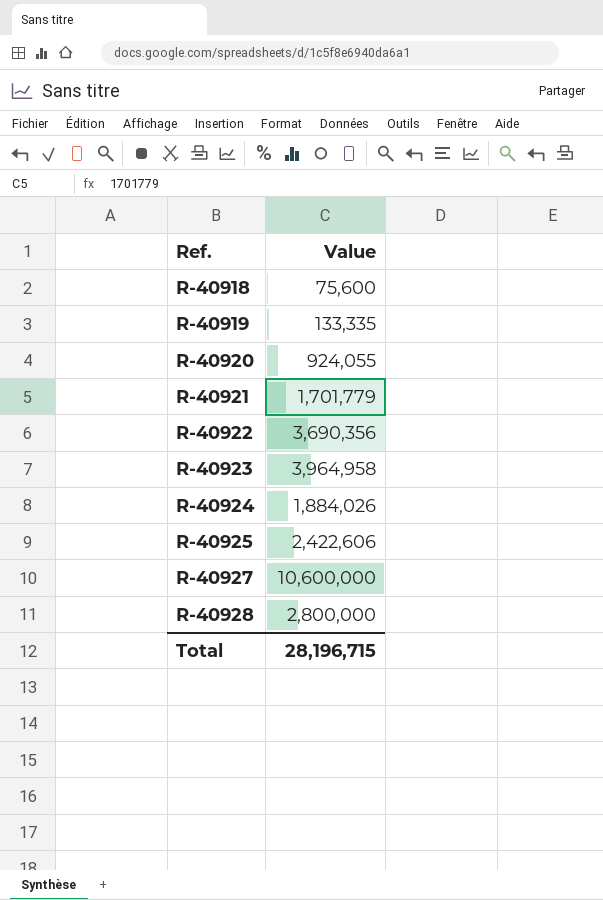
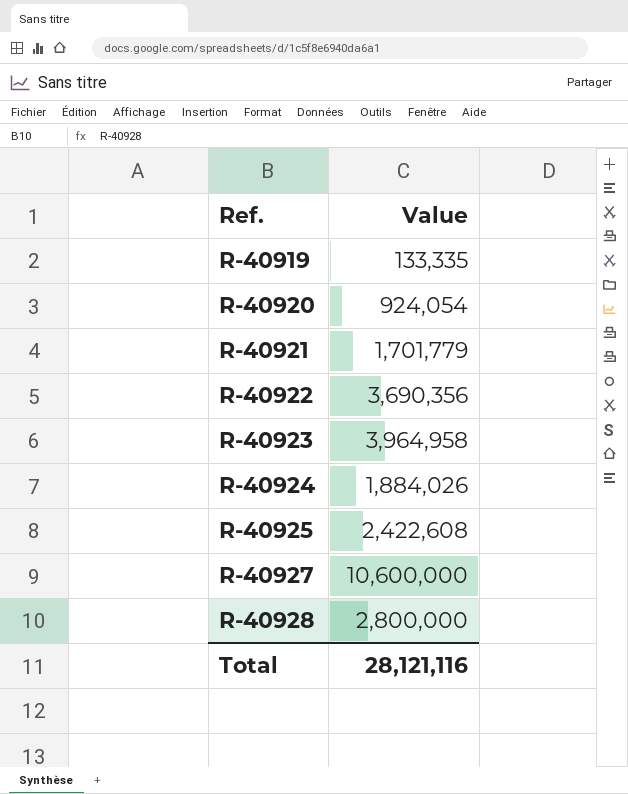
row R-40918: 75,600 -> none
R-40920 | Value: 924,055 -> 924,054
R-40925 | Value: 2,422,606 -> 2,422,608
Total | Value: 28,196,715 -> 28,121,116

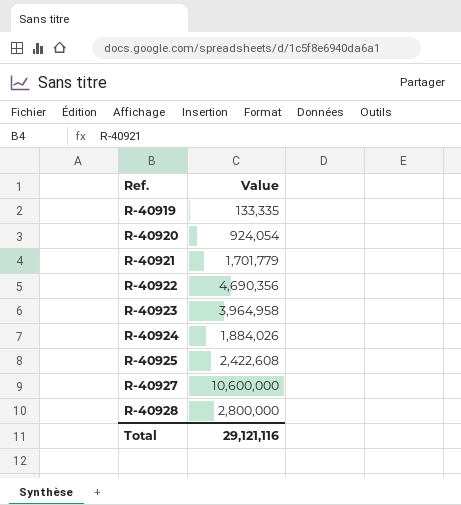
R-40922 | Value: 3,690,356 -> 4,690,356
Total | Value: 28,121,116 -> 29,121,116

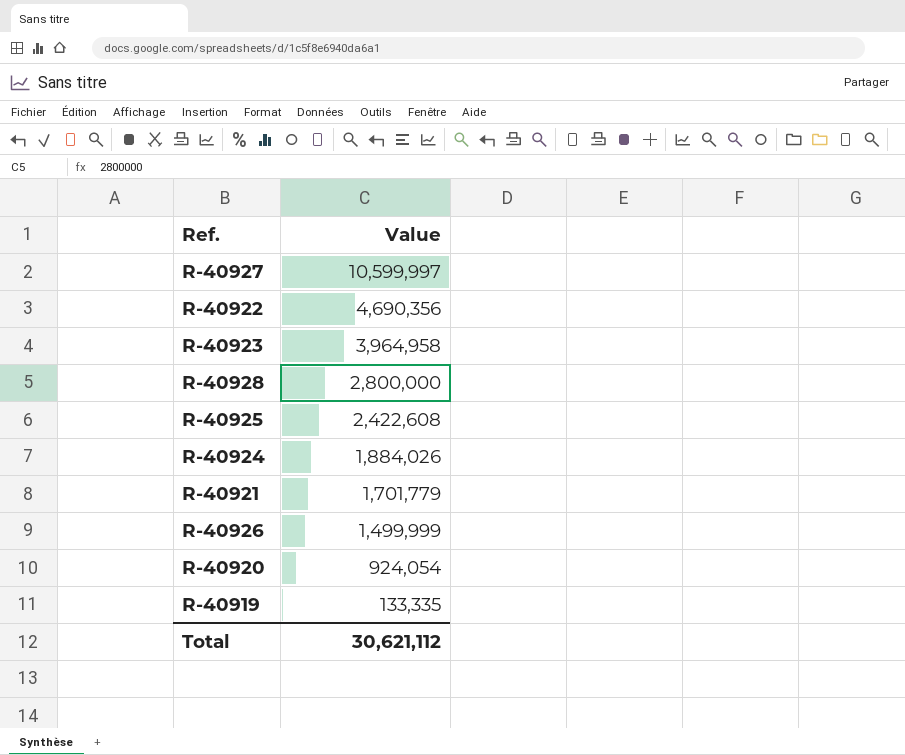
row order: Ref. ascending -> Value descending
R-40927 | Value: 10,600,000 -> 10,599,997
row R-40926: none -> 1,499,999
Total | Value: 29,121,116 -> 30,621,112

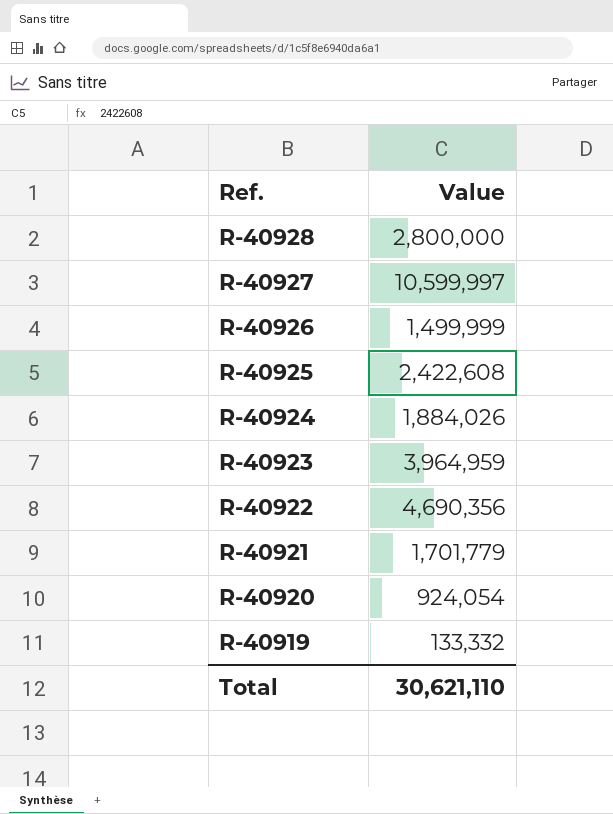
row order: Value descending -> Ref. descending
R-40923 | Value: 3,964,958 -> 3,964,959
R-40919 | Value: 133,335 -> 133,332
Total | Value: 30,621,112 -> 30,621,110

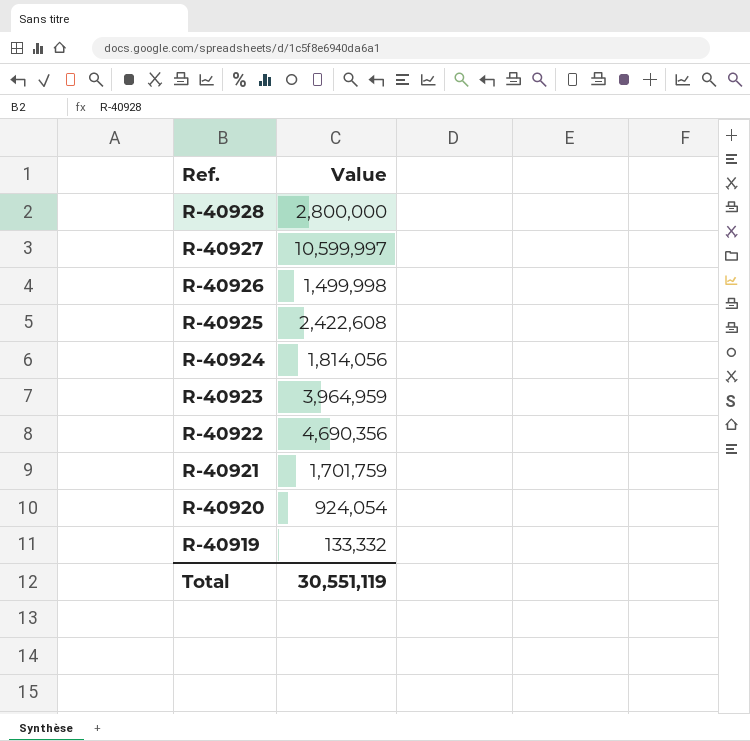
R-40926 | Value: 1,499,999 -> 1,499,998
R-40924 | Value: 1,884,026 -> 1,814,056
R-40921 | Value: 1,701,779 -> 1,701,759
Total | Value: 30,621,110 -> 30,551,119

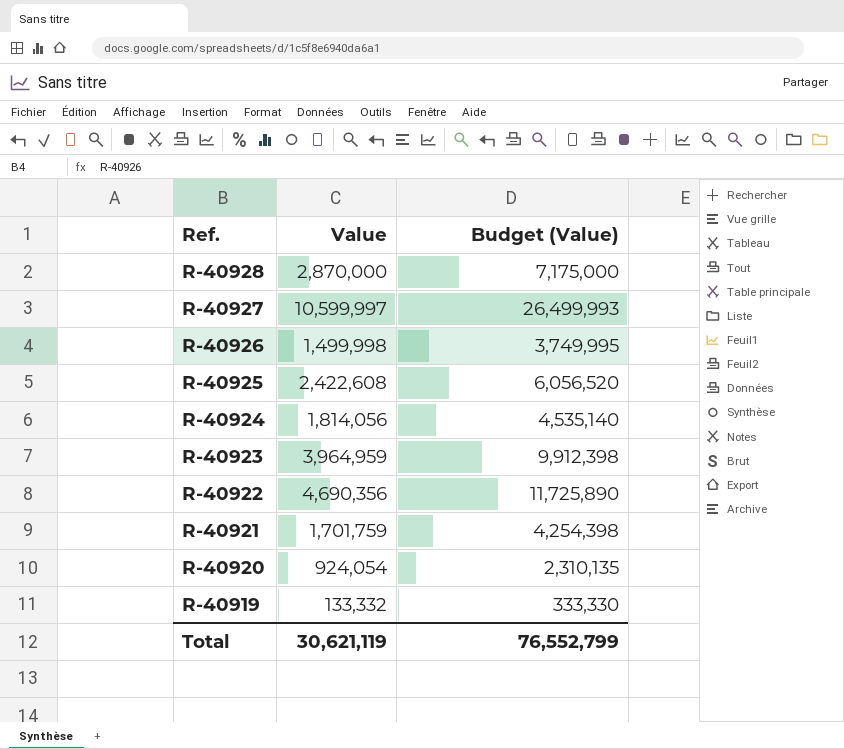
column Budget (Value) | formula: none -> [Value] * 2.5
R-40928 | Value: 2,800,000 -> 2,870,000
Total | Value: 30,551,119 -> 30,621,119

